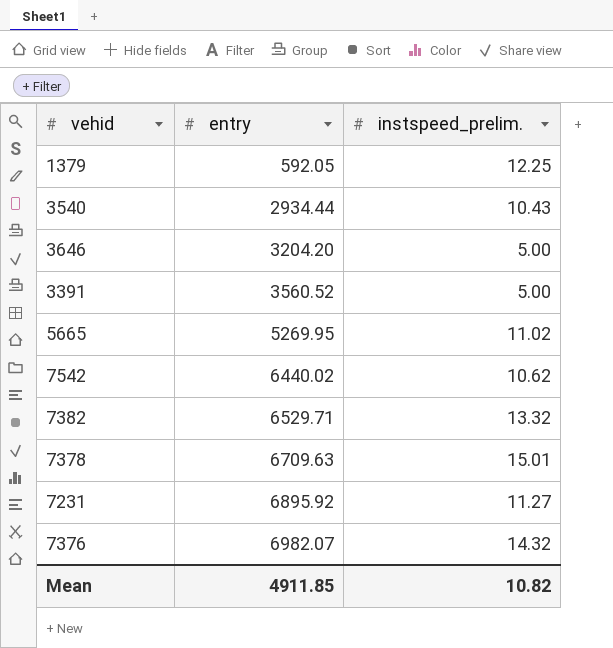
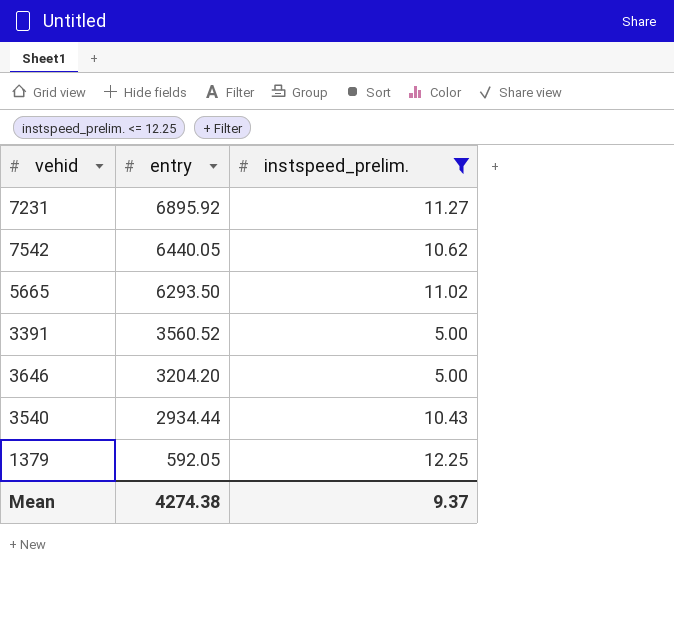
filter: none -> instspeed_prelim. <= 12.25
row order: entry ascending -> entry descending
7542 | entry: 6440.02 -> 6440.05
5665 | entry: 5269.95 -> 6293.50
Mean | entry: 4911.85 -> 4274.38
Mean | instspeed_prelim.: 10.82 -> 9.37

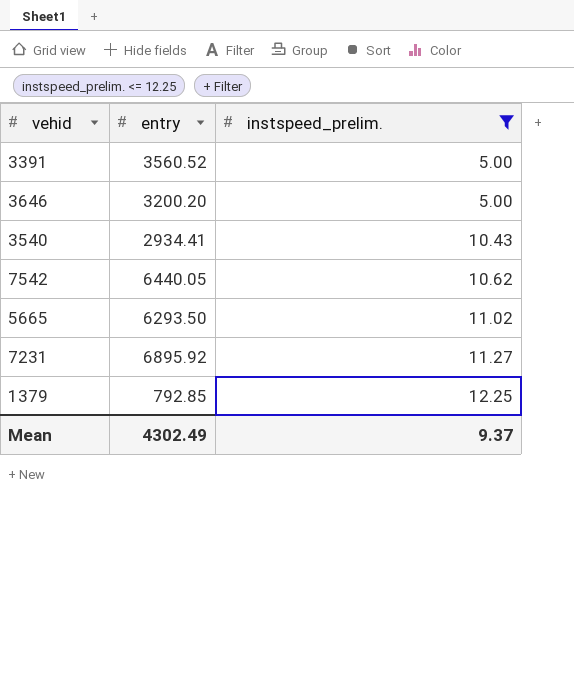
row order: entry descending -> instspeed_prelim. ascending
3646 | entry: 3204.20 -> 3200.20
3540 | entry: 2934.44 -> 2934.41
1379 | entry: 592.05 -> 792.85
Mean | entry: 4274.38 -> 4302.49

